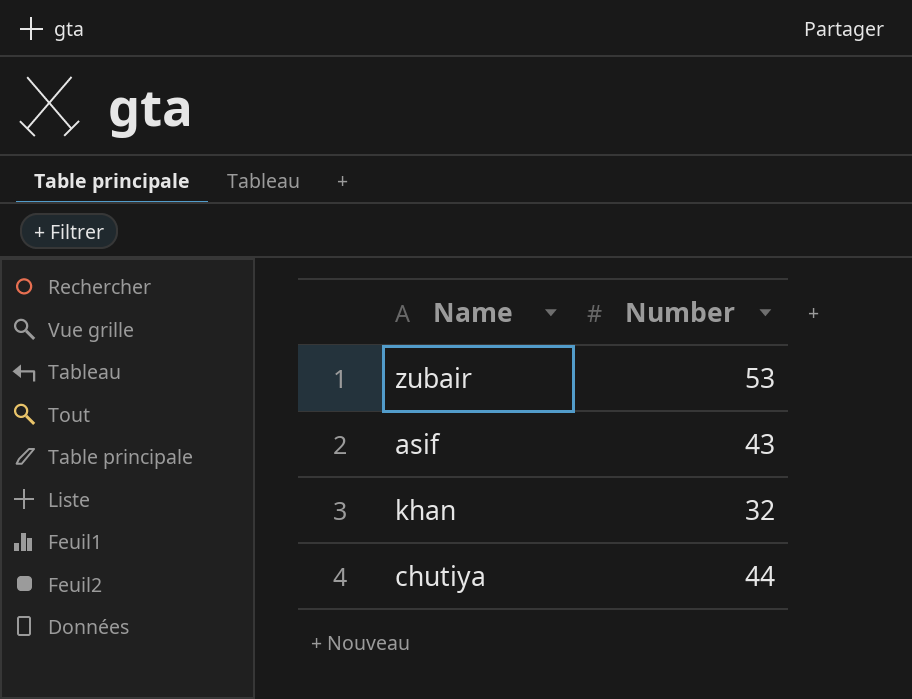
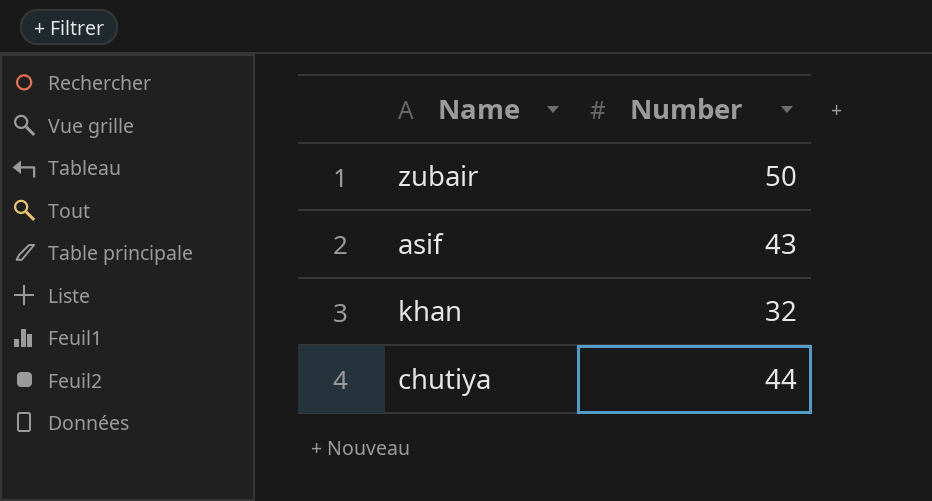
zubair | Number: 53 -> 50

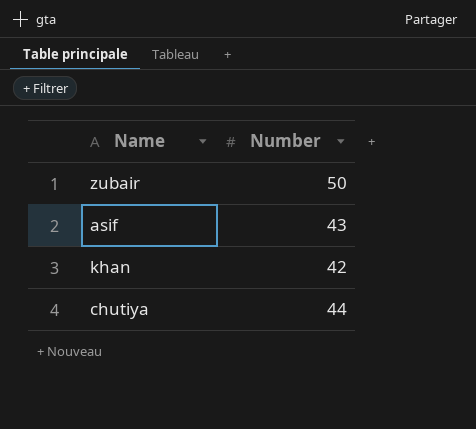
khan | Number: 32 -> 42

